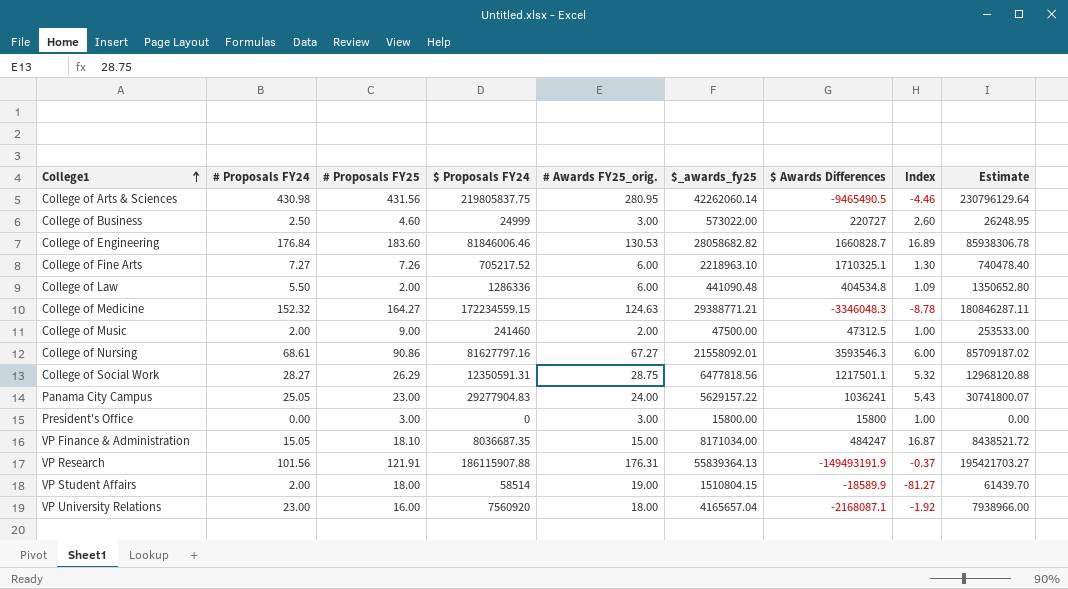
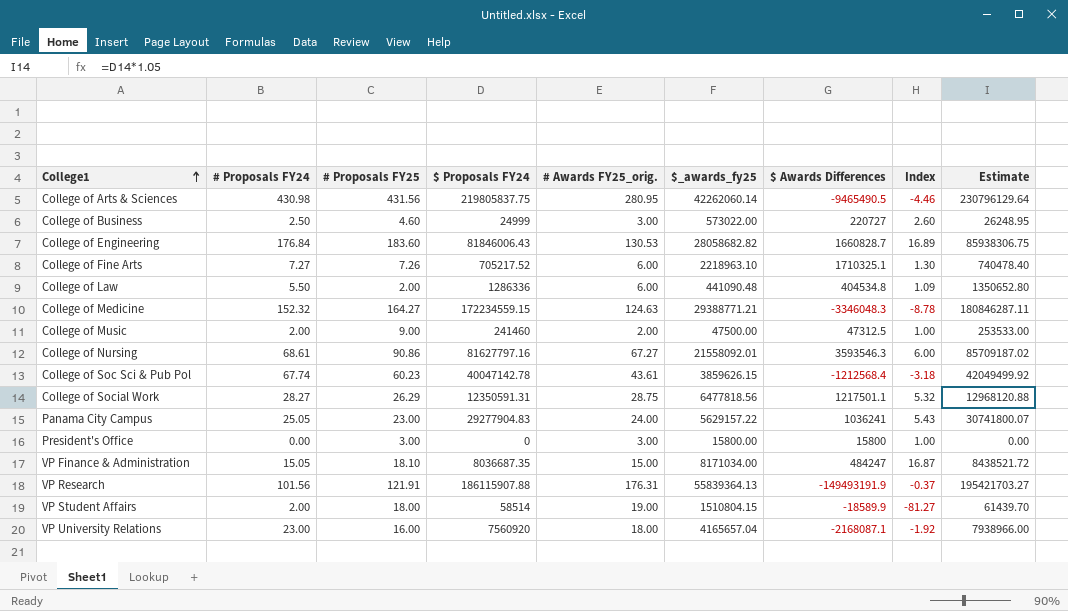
College of Engineering | $ Proposals FY24: 81846006.46 -> 81846006.43
College of Engineering | Estimate: 85938306.78 -> 85938306.75
row College of Soc Sci & Pub Pol: none -> 67.74 | 60.23 | 40047142.78 | 43.61 | 3859626.15 | -1212568.4 | -3.18 | 42049499.92

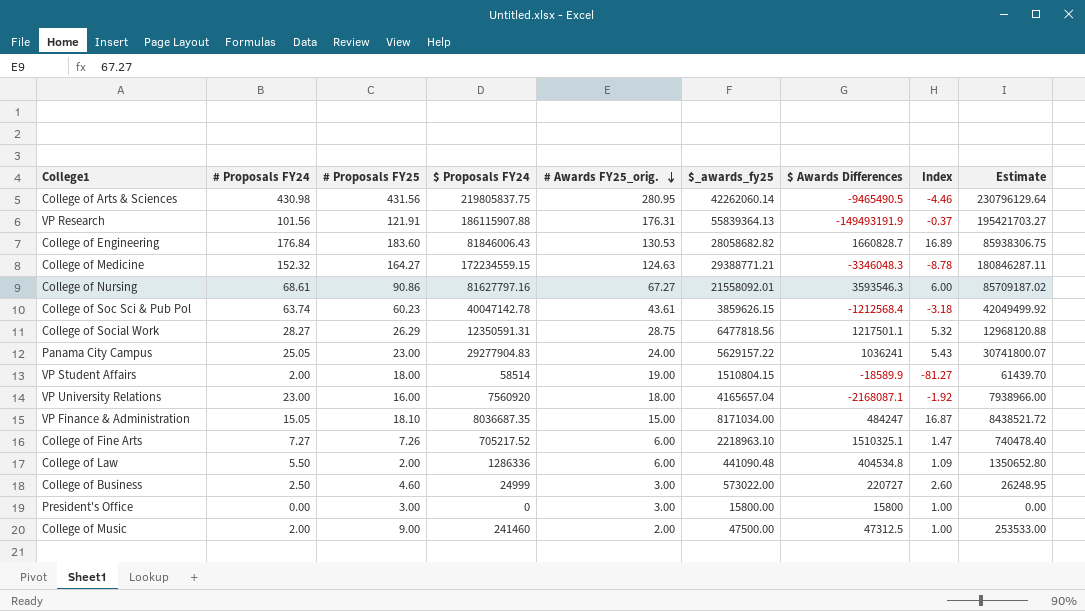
row order: College1 ascending -> # Awards FY25_orig. descending
College of Soc Sci & Pub Pol | # Proposals FY24: 67.74 -> 63.74
College of Fine Arts | $ Awards Differences: 1710325.1 -> 1510325.1
College of Fine Arts | Index: 1.30 -> 1.47

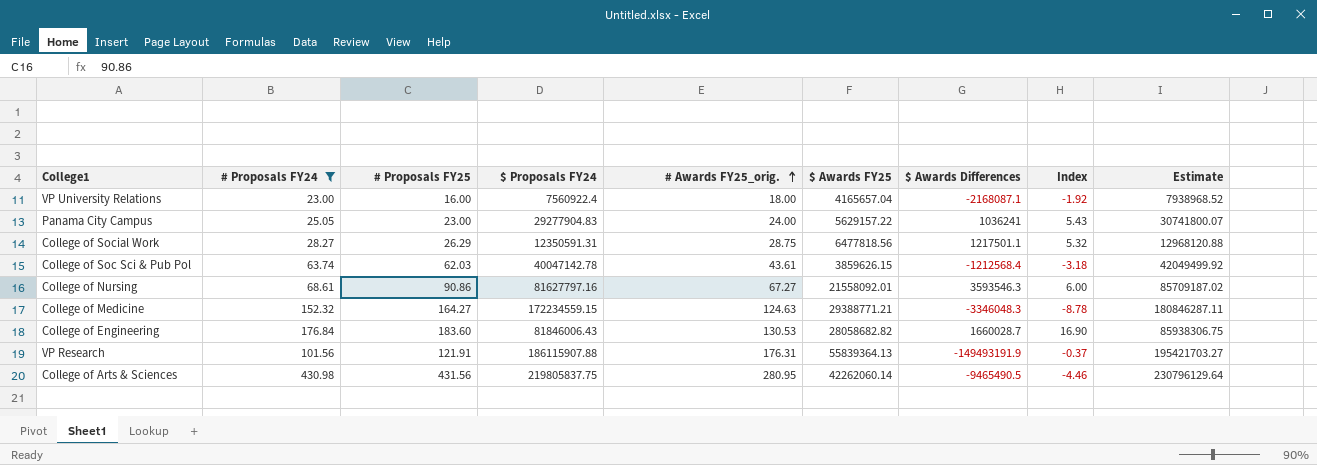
filter: none -> # Proposals FY24 >= 23.00
row order: # Awards FY25_orig. descending -> # Awards FY25_orig. ascending
column name: $_awards_fy25 -> $ Awards FY25
VP University Relations | $ Proposals FY24: 7560920 -> 7560922.4
VP University Relations | Estimate: 7938966.00 -> 7938968.52
College of Soc Sci & Pub Pol | # Proposals FY25: 60.23 -> 62.03
College of Engineering | $ Awards Differences: 1660828.7 -> 1660028.7
College of Engineering | Index: 16.89 -> 16.90

